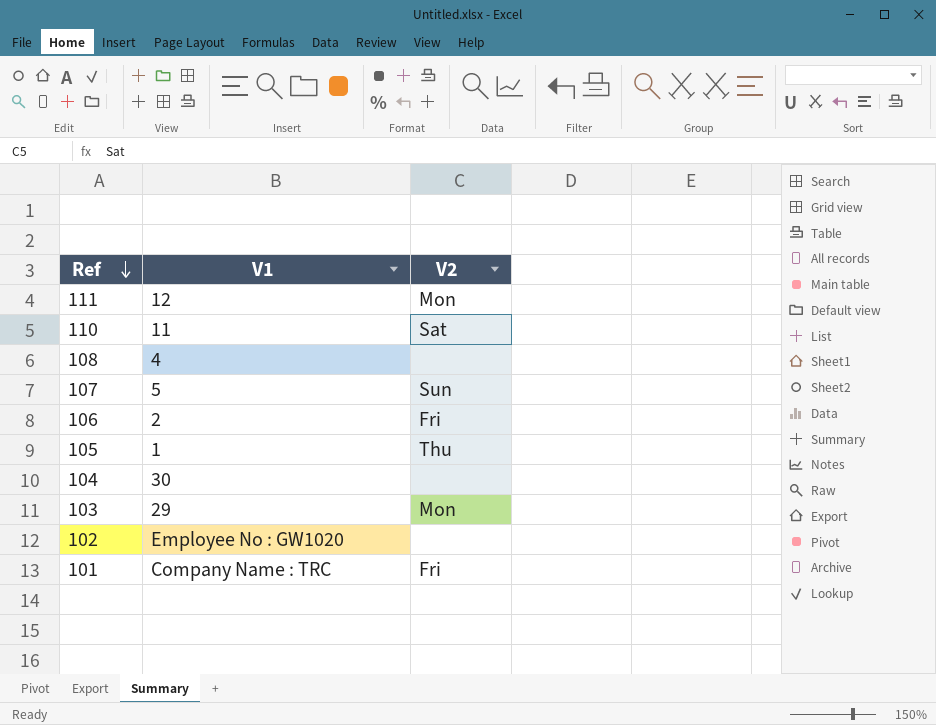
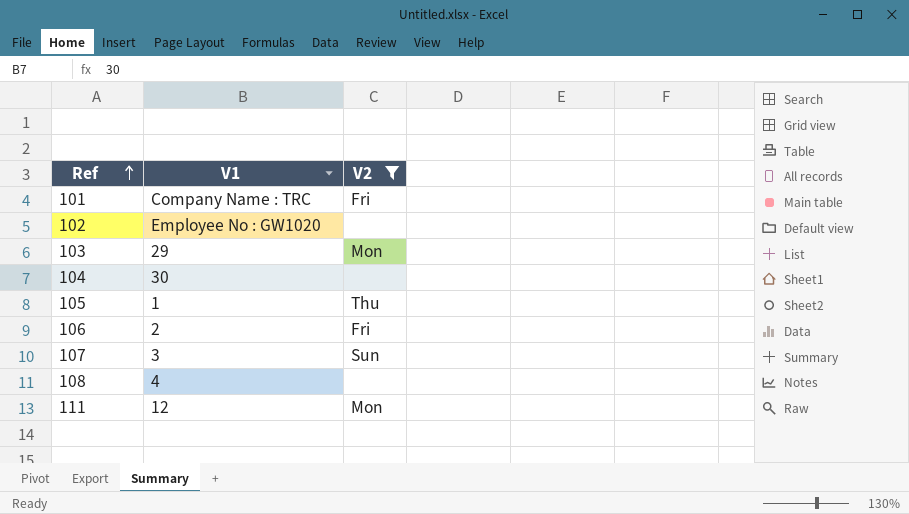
filter: none -> V2 != Sat
row order: Ref descending -> Ref ascending
107 | V1: 5 -> 3

